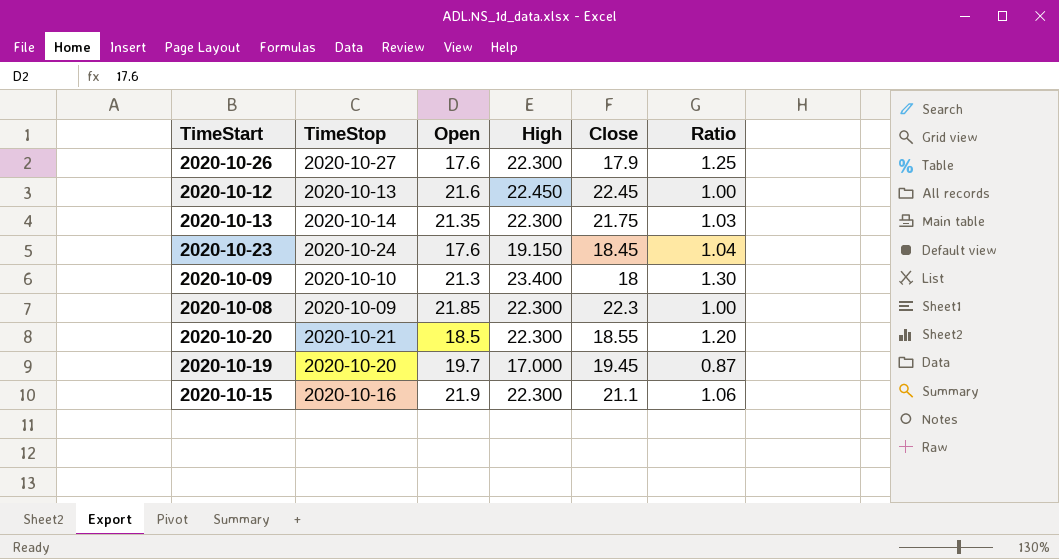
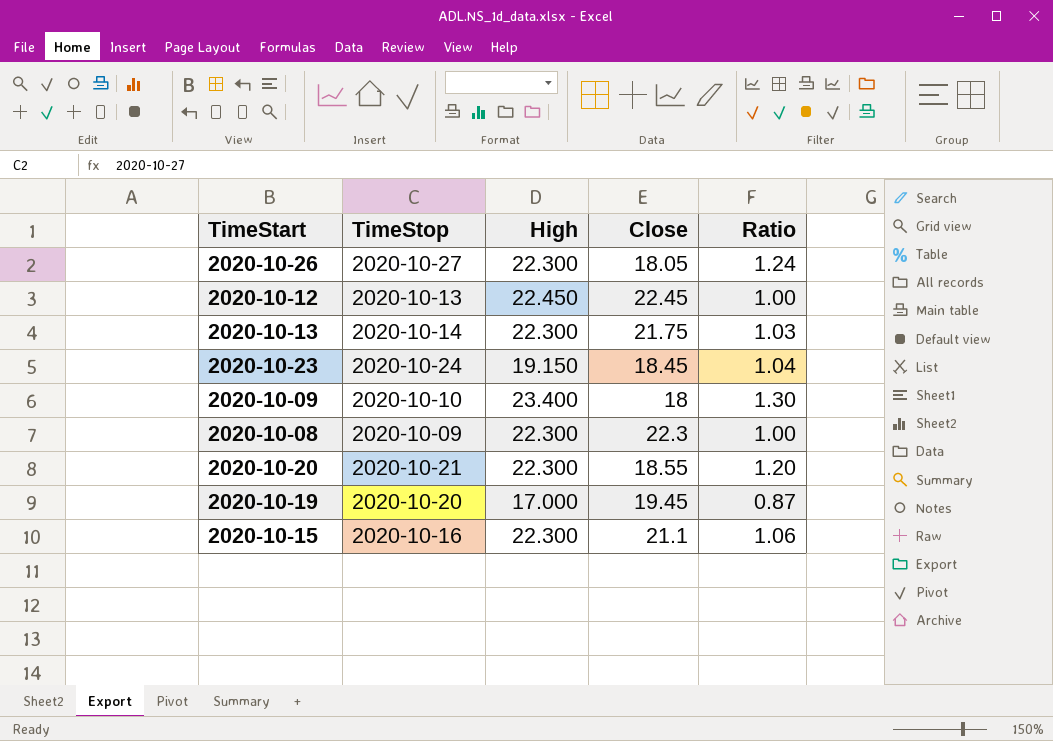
column Open | position: 3 -> none
2020-10-26 | Close: 17.9 -> 18.05
2020-10-26 | Ratio: 1.25 -> 1.24

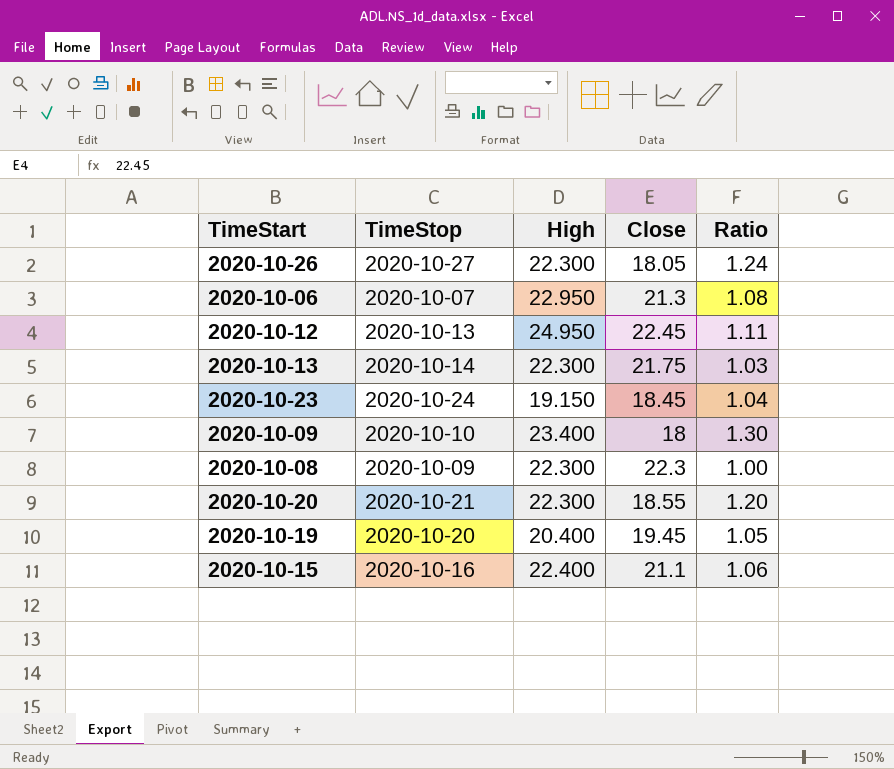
row 2020-10-06: none -> 2020-10-07 | 22.950 | 21.3 | 1.08
2020-10-12 | High: 22.450 -> 24.950
2020-10-12 | Ratio: 1.00 -> 1.11
2020-10-19 | High: 17.000 -> 20.400
2020-10-19 | Ratio: 0.87 -> 1.05
2020-10-15 | High: 22.300 -> 22.400

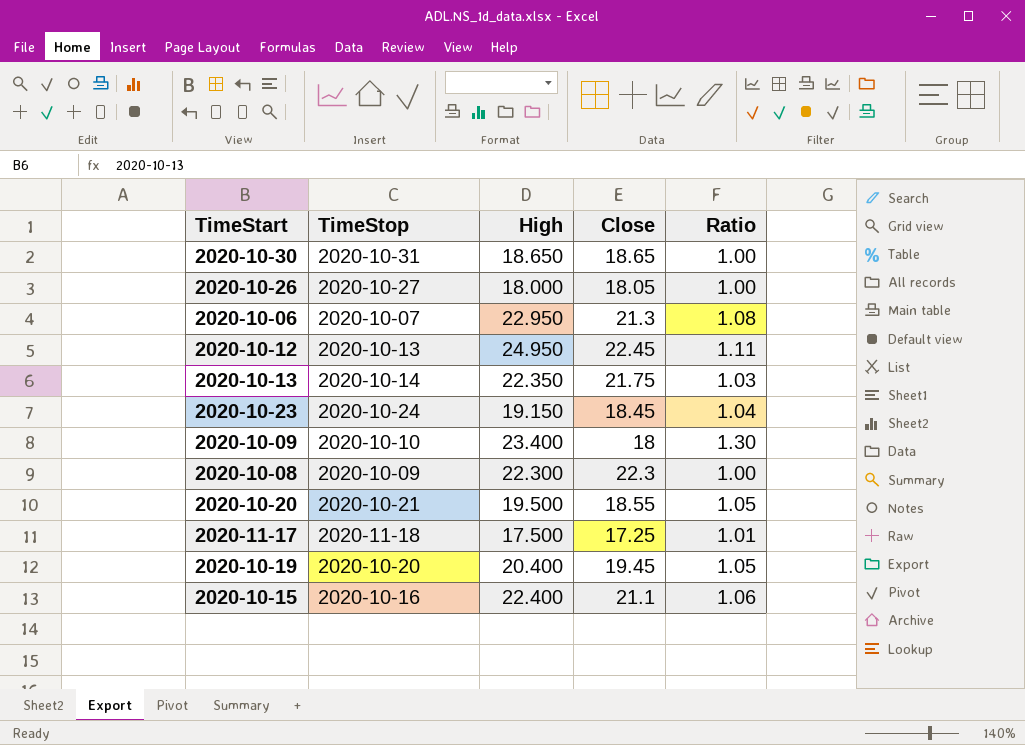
row 2020-10-30: none -> 2020-10-31 | 18.650 | 18.65 | 1.00
2020-10-26 | High: 22.300 -> 18.000
2020-10-26 | Ratio: 1.24 -> 1.00
2020-10-13 | High: 22.300 -> 22.350
2020-10-20 | High: 22.300 -> 19.500
2020-10-20 | Ratio: 1.20 -> 1.05
row 2020-11-17: none -> 2020-11-18 | 17.500 | 17.25 | 1.01

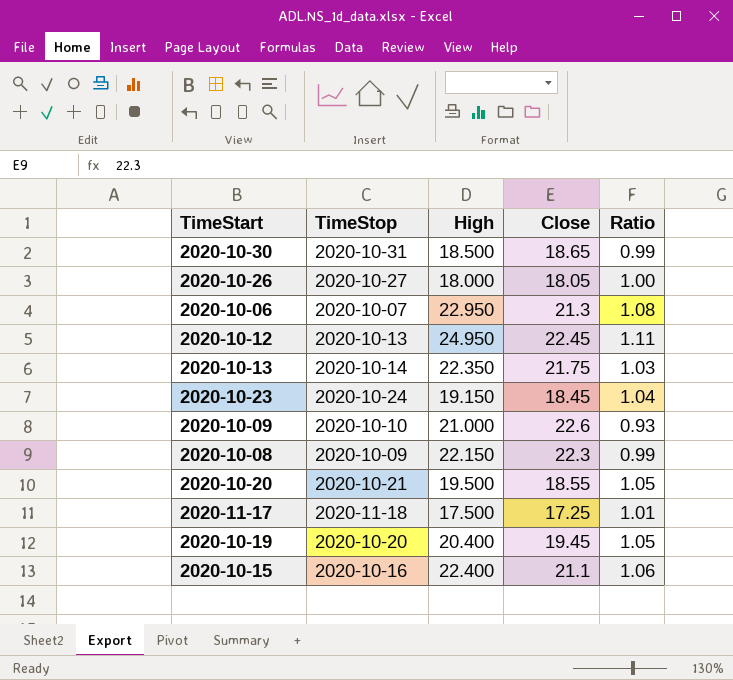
2020-10-30 | High: 18.650 -> 18.500
2020-10-30 | Ratio: 1.00 -> 0.99
2020-10-09 | High: 23.400 -> 21.000
2020-10-09 | Close: 18 -> 22.6
2020-10-09 | Ratio: 1.30 -> 0.93
2020-10-08 | High: 22.300 -> 22.150
2020-10-08 | Ratio: 1.00 -> 0.99

